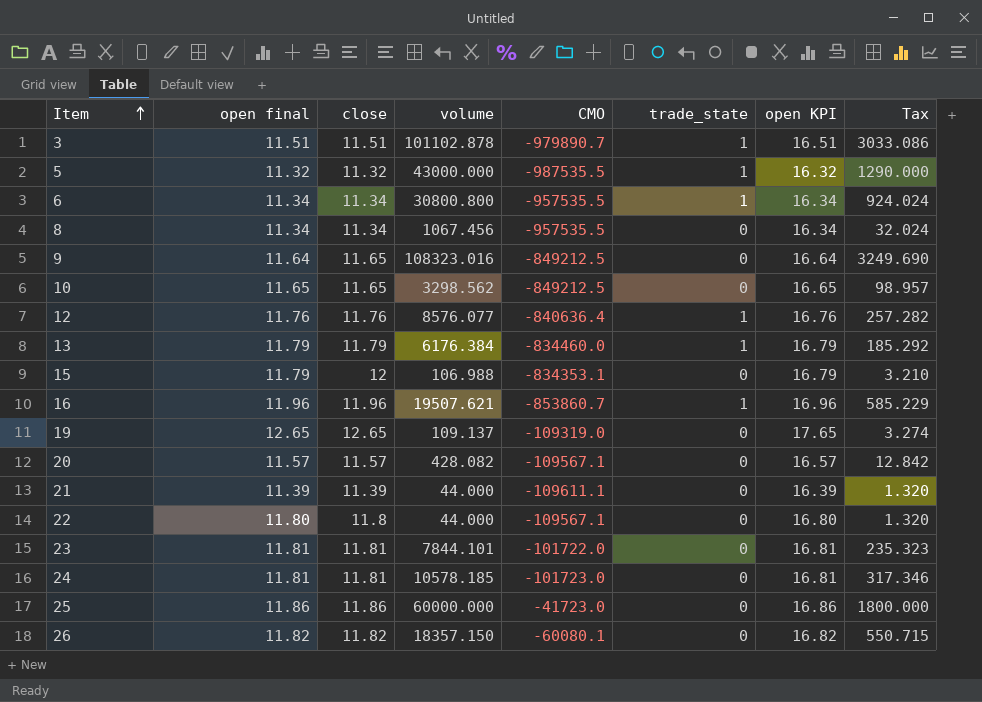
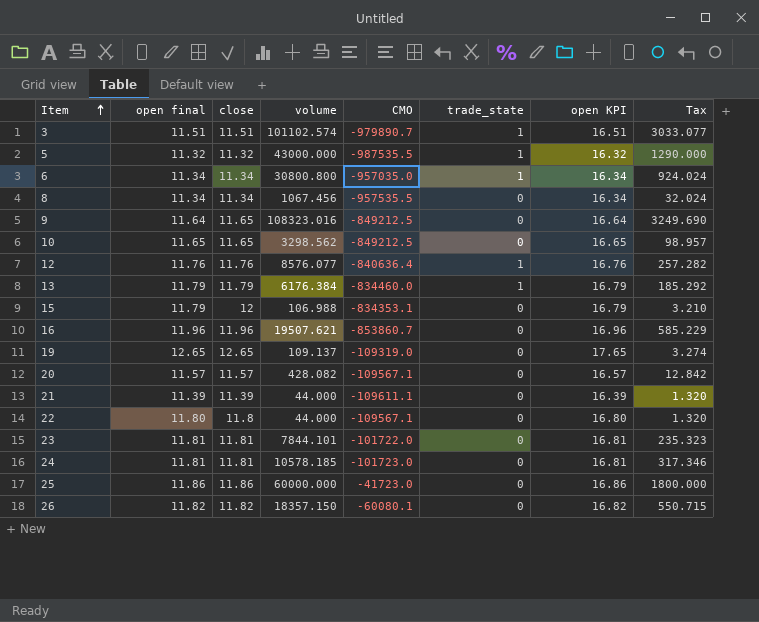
3 | volume: 101102.878 -> 101102.574
3 | Tax: 3033.086 -> 3033.077
6 | CMO: -957535.5 -> -957035.0
16 | trade_state: 1 -> 0

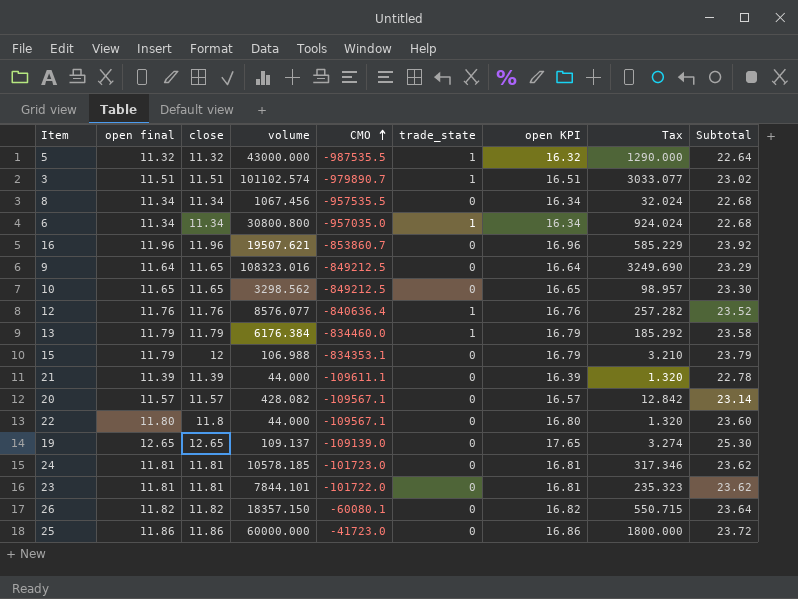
row order: Item ascending -> CMO ascending
column Subtotal | formula: none -> [open final] + [close]
19 | CMO: -109319.0 -> -109139.0

